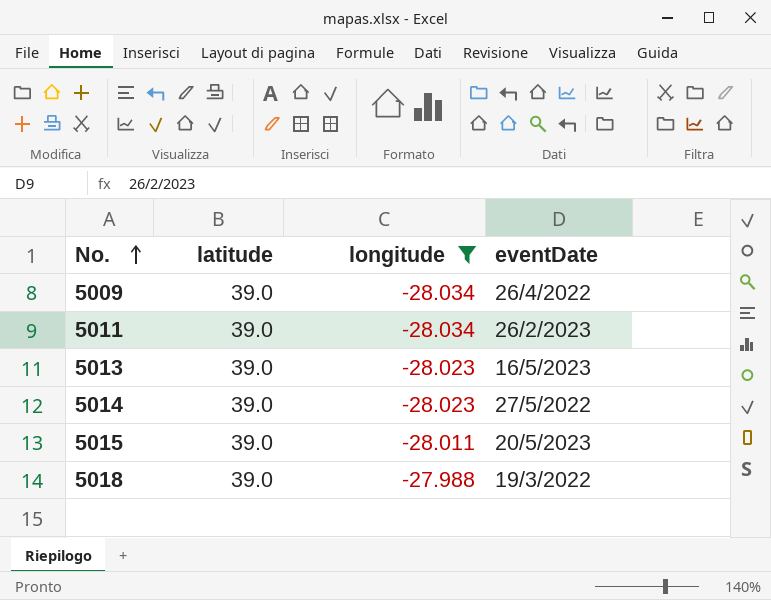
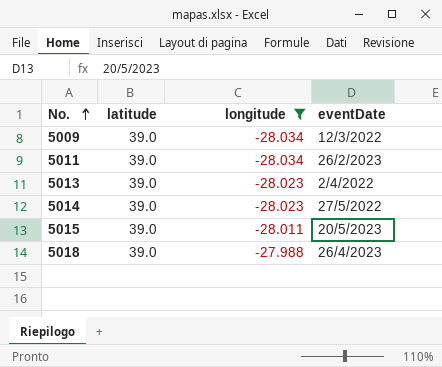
5009 | eventDate: 26/4/2022 -> 12/3/2022
5013 | eventDate: 16/5/2023 -> 2/4/2022
5018 | eventDate: 19/3/2022 -> 26/4/2023

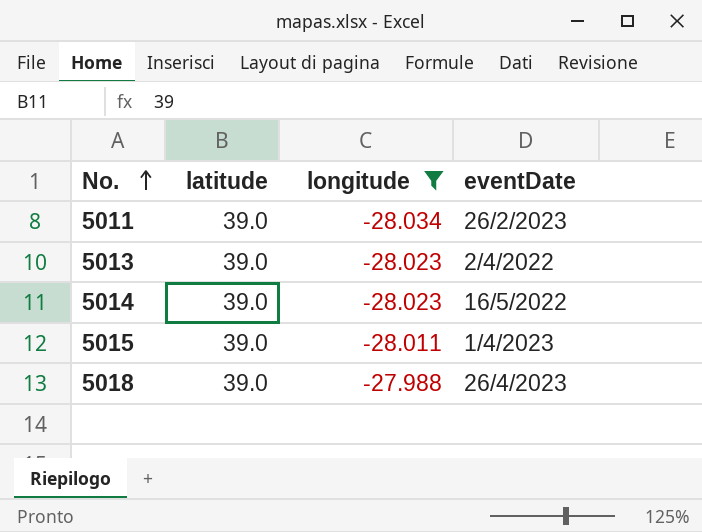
row 5009: 39.0 | -28.034 | 12/3/2022 -> none
5014 | eventDate: 27/5/2022 -> 16/5/2022
5015 | eventDate: 20/5/2023 -> 1/4/2023

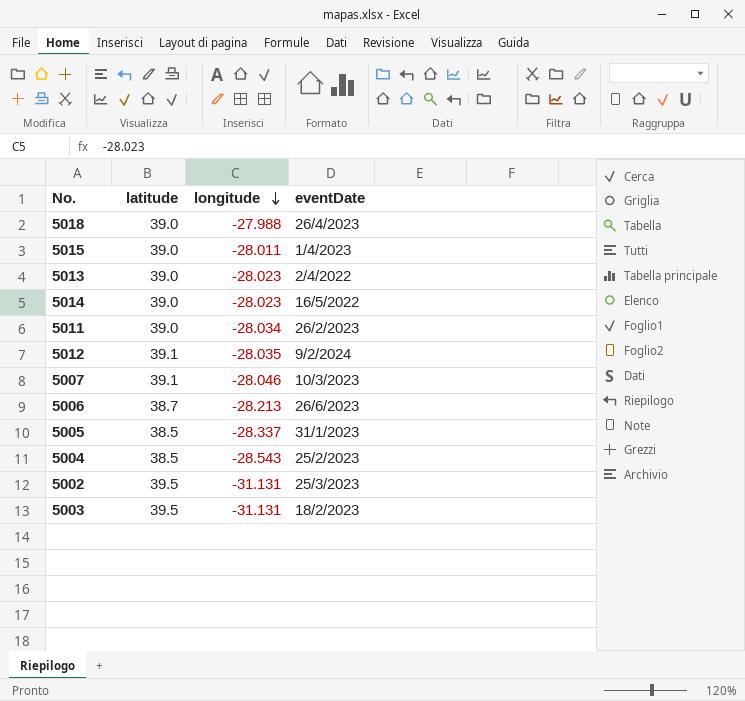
filter: longitude >= -28.034 -> none
row order: No. ascending -> longitude descending

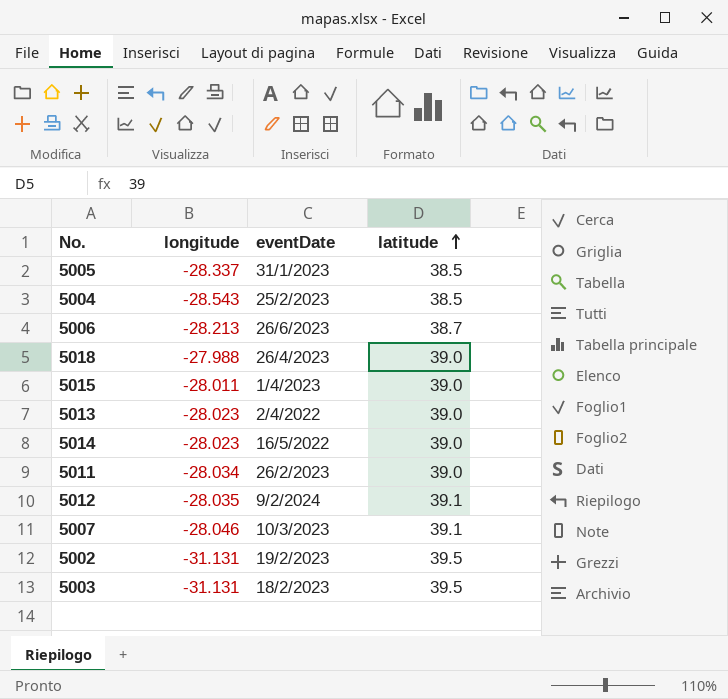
row order: longitude descending -> latitude ascending
column latitude | position: 2 -> 4
5002 | eventDate: 25/3/2023 -> 19/2/2023

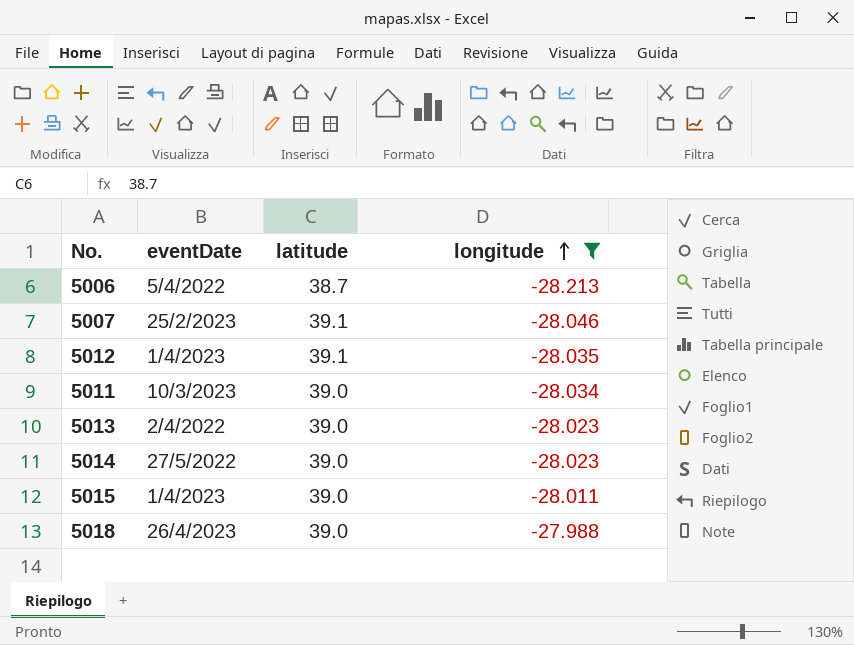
filter: none -> longitude >= -28.213
row order: latitude ascending -> longitude ascending
column longitude | position: 2 -> 4
5006 | eventDate: 26/6/2023 -> 5/4/2022
5007 | eventDate: 10/3/2023 -> 25/2/2023
5012 | eventDate: 9/2/2024 -> 1/4/2023
5011 | eventDate: 26/2/2023 -> 10/3/2023
5014 | eventDate: 16/5/2022 -> 27/5/2022

